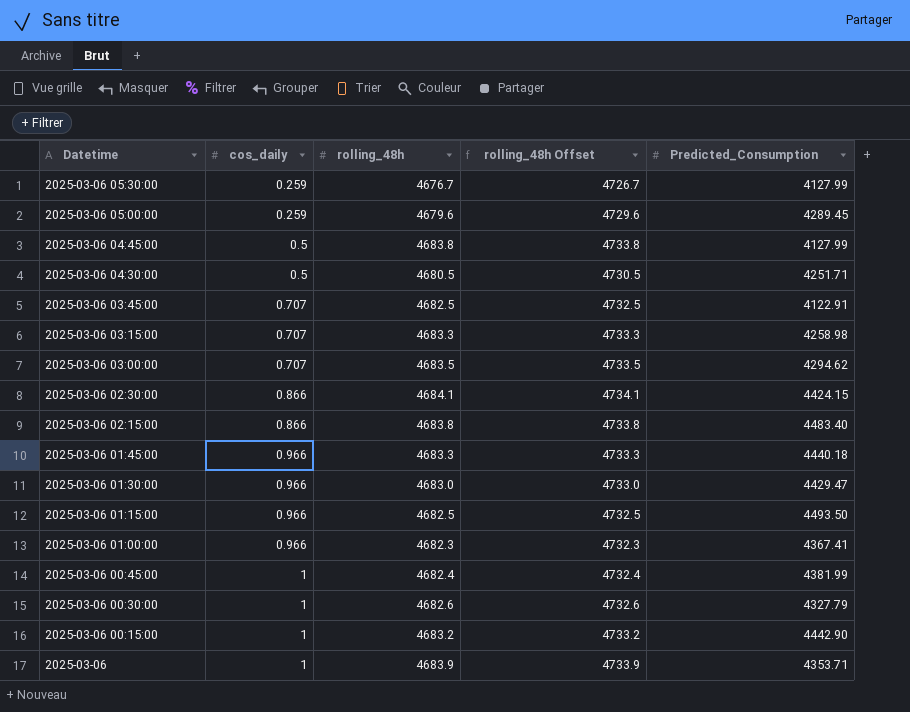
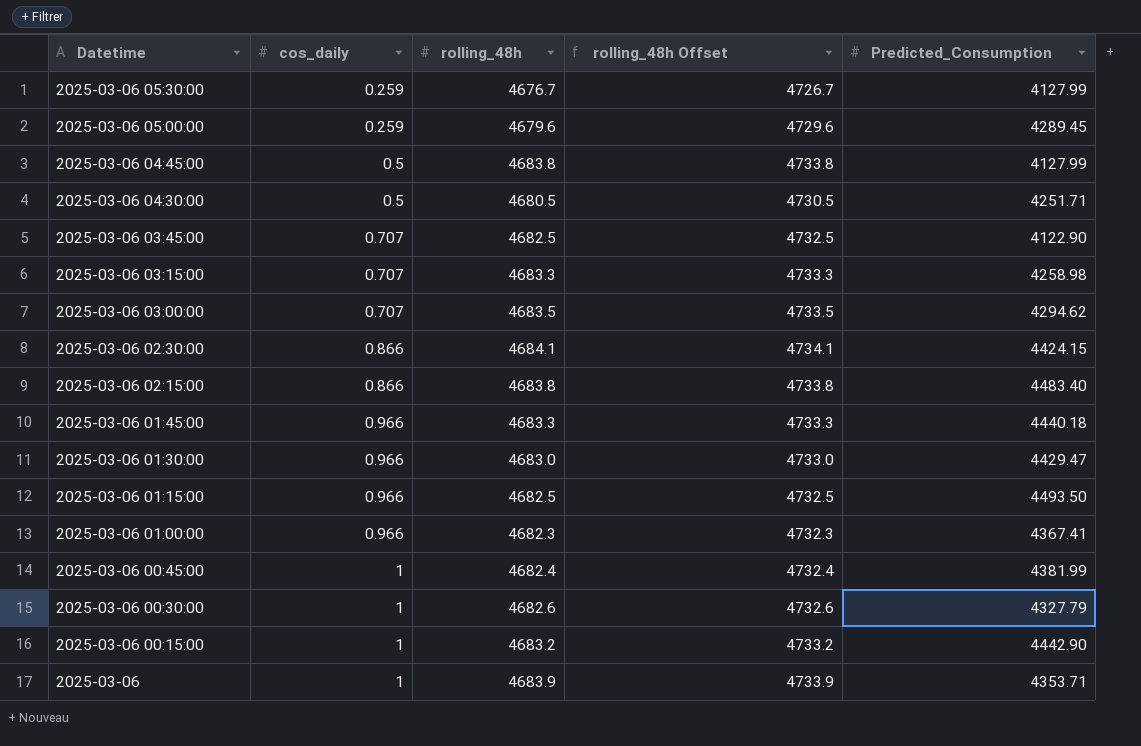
2025-03-06 03:45:00 | Predicted_Consumption: 4122.91 -> 4122.90

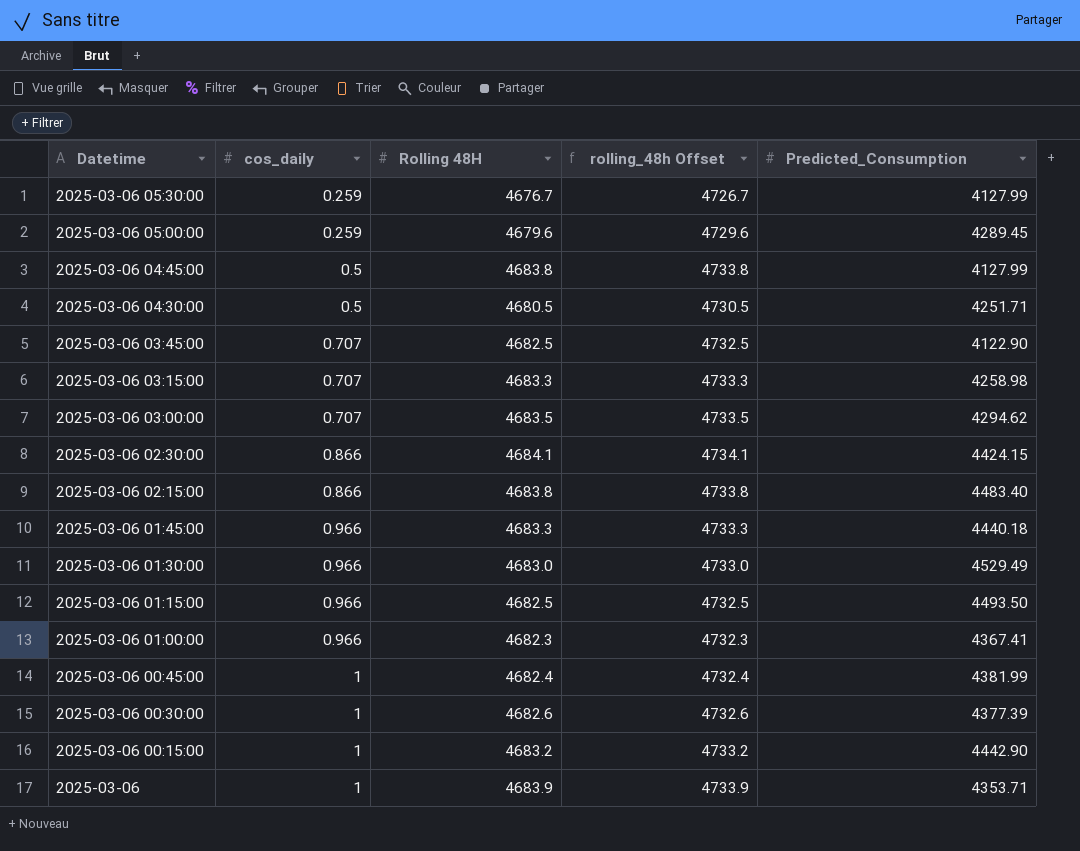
column name: rolling_48h -> Rolling 48H
2025-03-06 01:30:00 | Predicted_Consumption: 4429.47 -> 4529.49
2025-03-06 00:30:00 | Predicted_Consumption: 4327.79 -> 4377.39

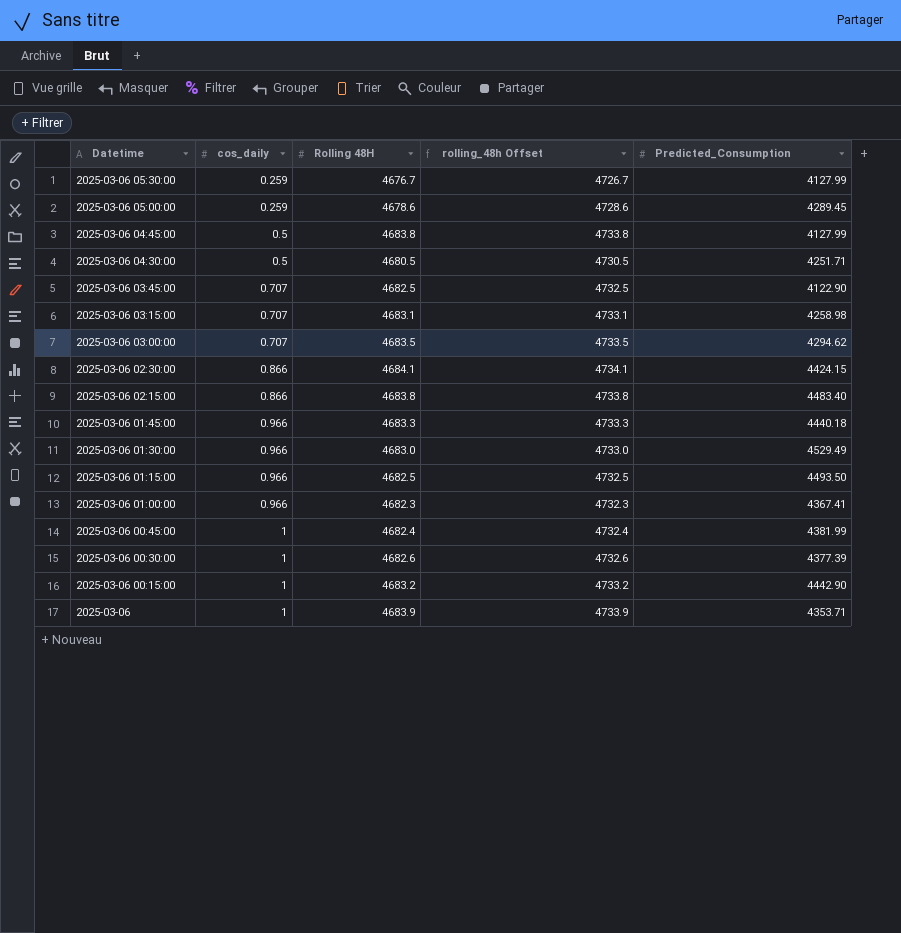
2025-03-06 05:00:00 | Rolling 48H: 4679.6 -> 4678.6
2025-03-06 05:00:00 | rolling_48h Offset: 4729.6 -> 4728.6
2025-03-06 03:15:00 | Rolling 48H: 4683.3 -> 4683.1
2025-03-06 03:15:00 | rolling_48h Offset: 4733.3 -> 4733.1

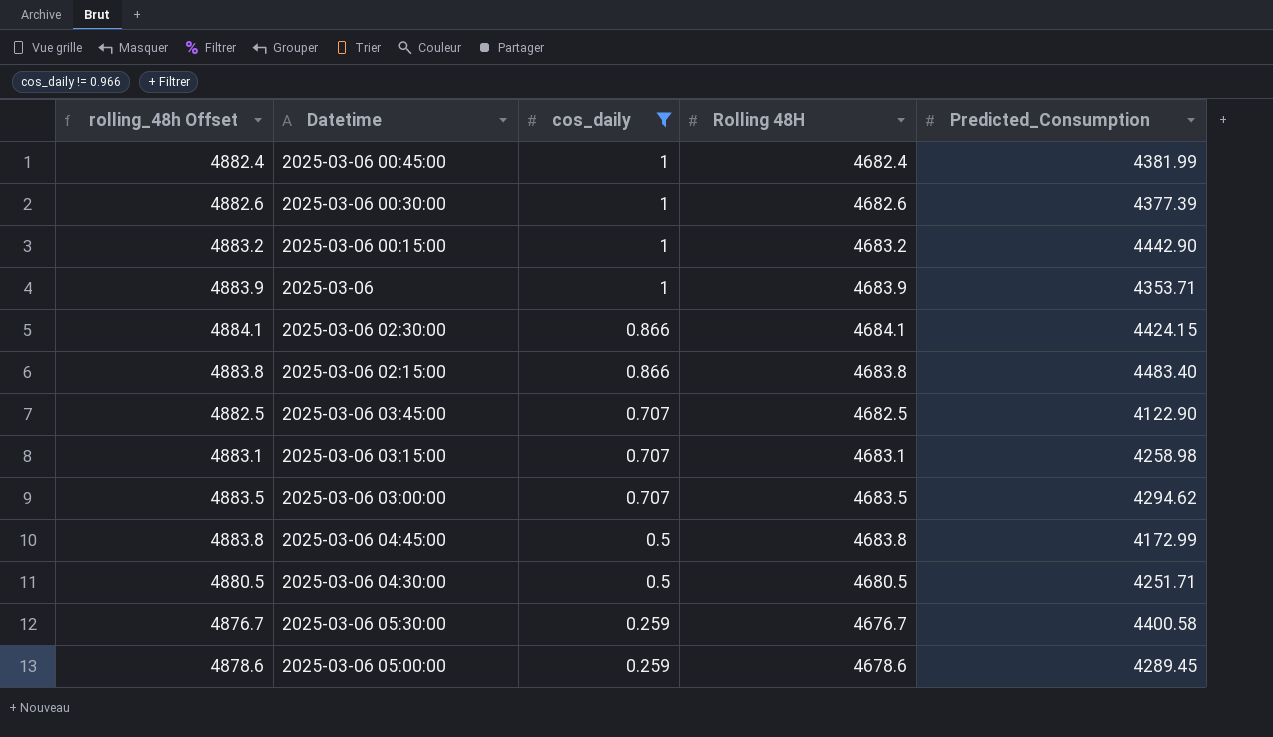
filter: none -> cos_daily != 0.966
row order: Datetime descending -> cos_daily descending
column rolling_48h Offset | formula: [Rolling 48H] + 50 -> [Rolling 48H] + 200
column rolling_48h Offset | position: 4 -> 1
2025-03-06 04:45:00 | Predicted_Consumption: 4127.99 -> 4172.99
2025-03-06 05:30:00 | Predicted_Consumption: 4127.99 -> 4400.58

